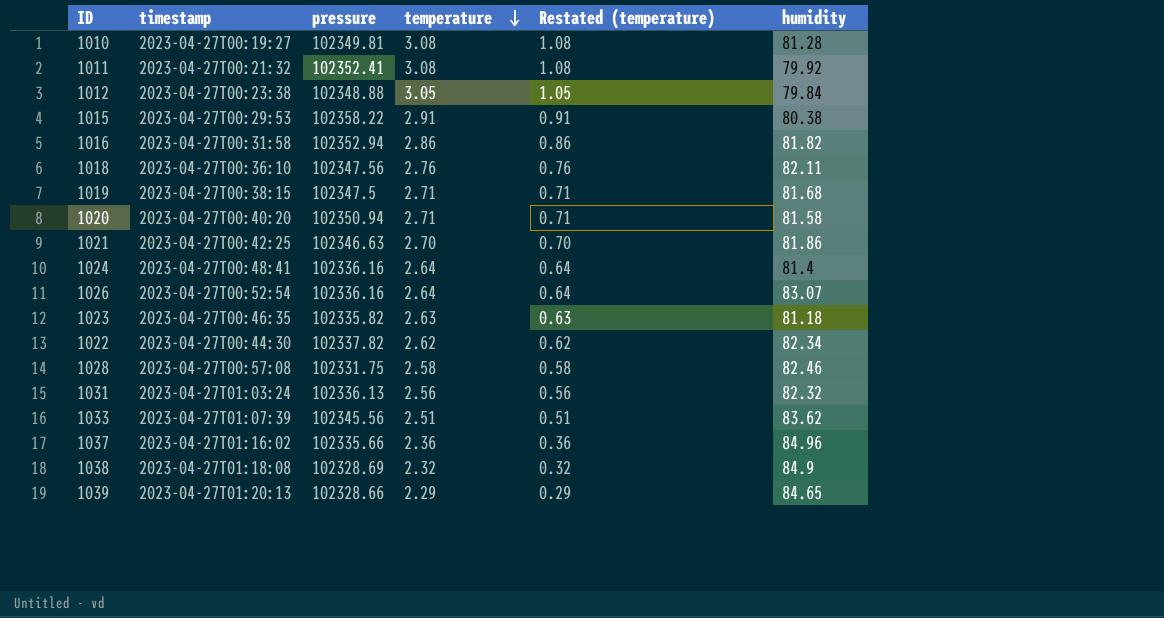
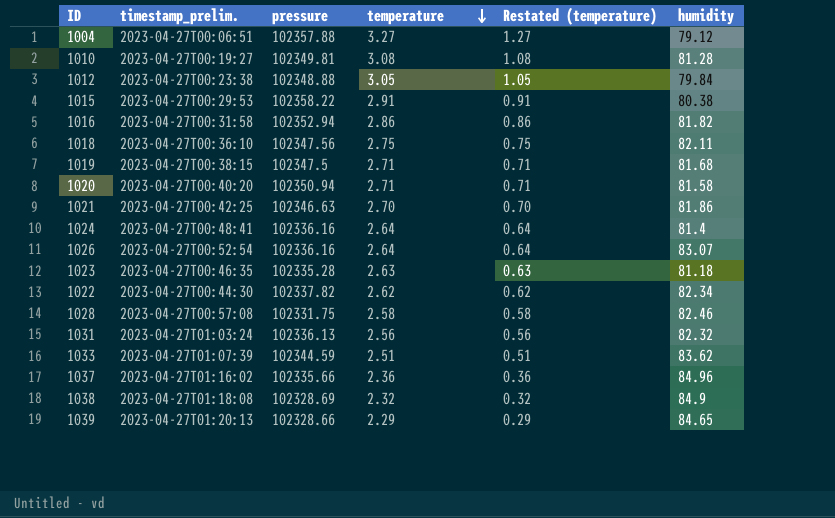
column name: timestamp -> timestamp_prelim.
row 1011: 2023-04-27T00:21:32 | 102352.41 | 3.08 | 1.08 | 79.92 -> none
row 1004: none -> 2023-04-27T00:06:51 | 102357.88 | 3.27 | 1.27 | 79.12
1018 | temperature: 2.76 -> 2.75
1018 | Restated (temperature): 0.76 -> 0.75
1023 | pressure: 102335.82 -> 102335.28
1033 | pressure: 102345.56 -> 102344.59

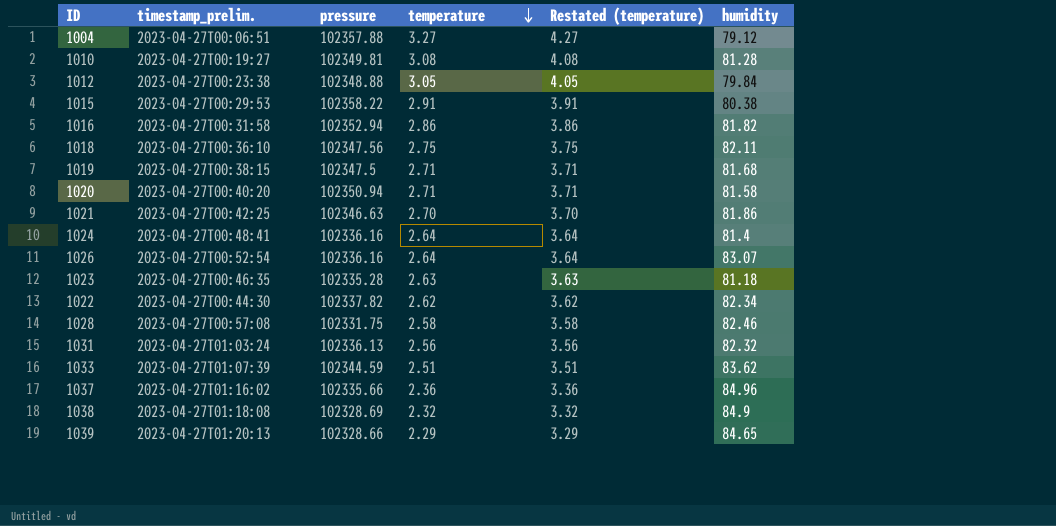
column Restated (temperature) | formula: [temperature] - 2 -> [temperature] + 1

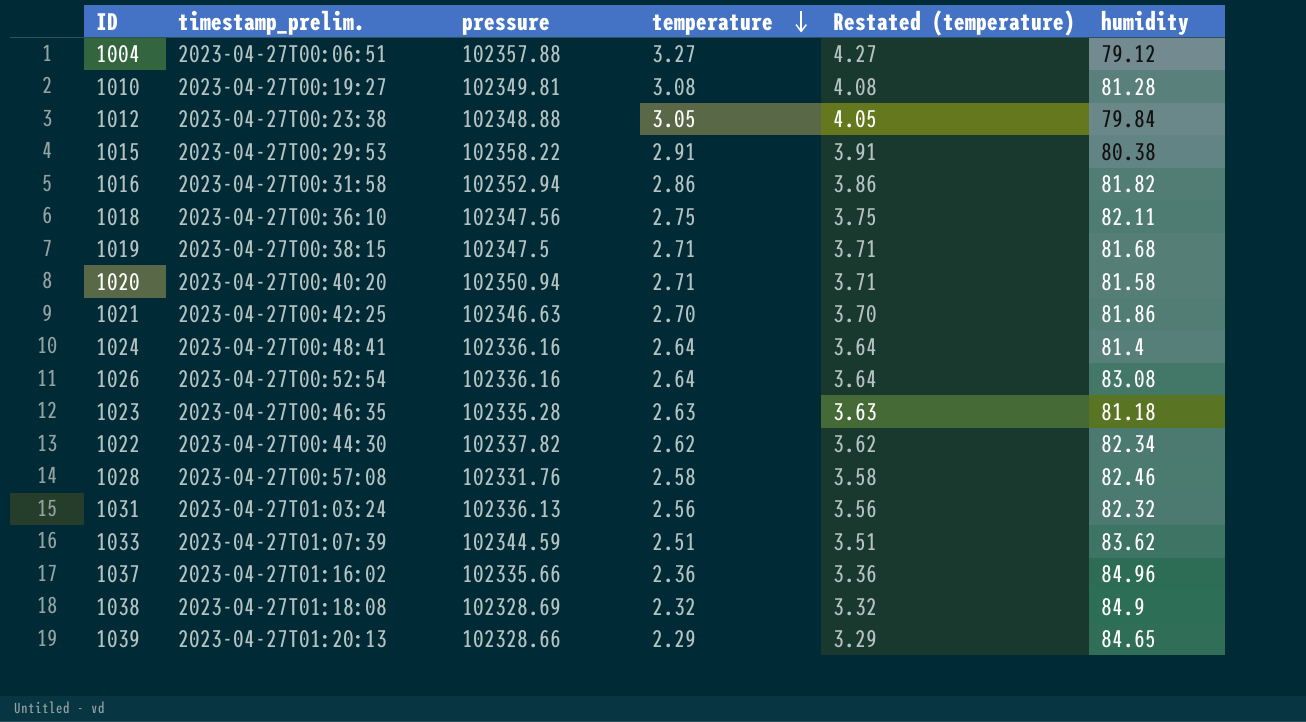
1026 | humidity: 83.07 -> 83.08
1028 | pressure: 102331.75 -> 102331.76

